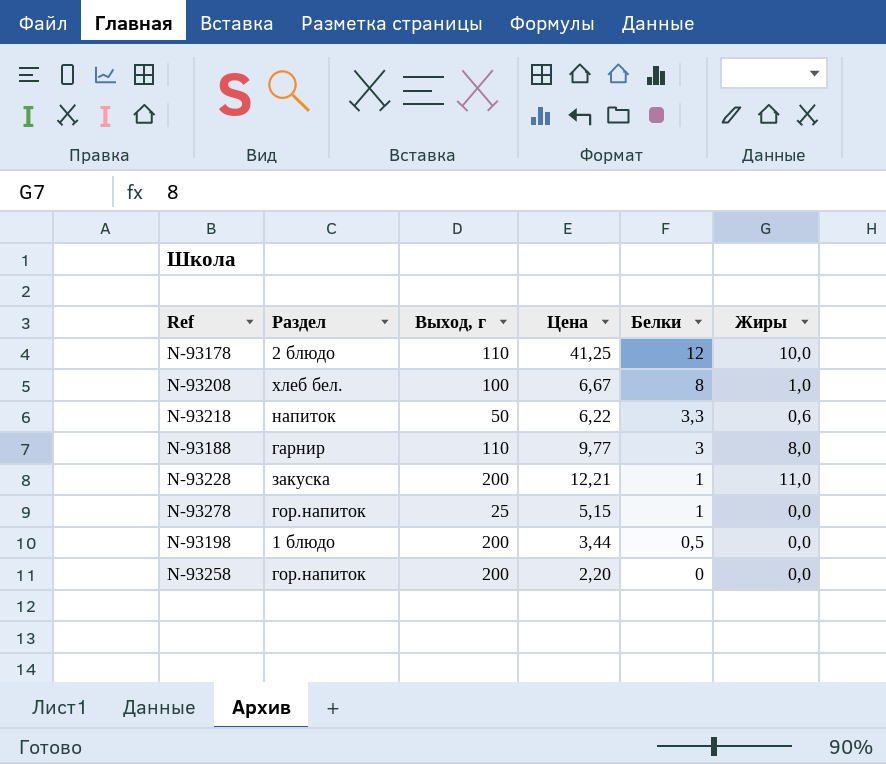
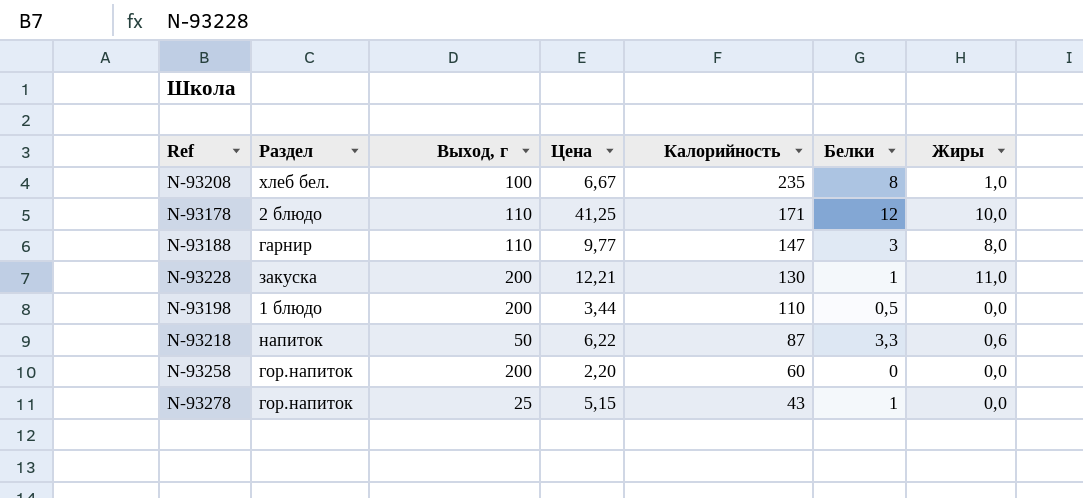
row order: Белки descending -> Калорийность descending
column Калорийность | position: none -> 5

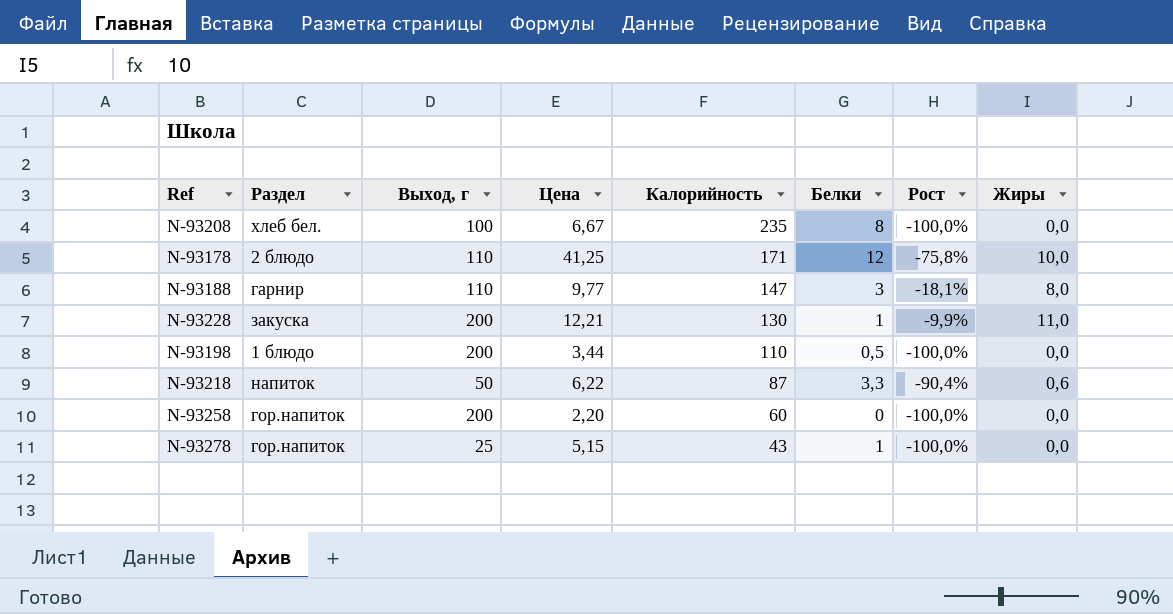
column Рост | formula: none -> ([Жиры] - [Цена]) / [Цена]
N-93208 | Жиры: 1,0 -> 0,0

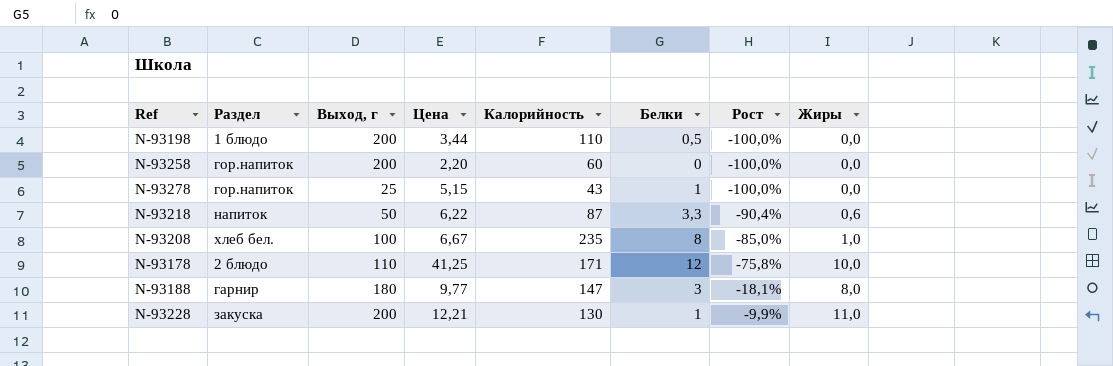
row order: Калорийность descending -> Рост ascending
N-93208 | Рост: -100,0% -> -85,0%
N-93208 | Жиры: 0,0 -> 1,0
N-93188 | Выход, г: 110 -> 180

